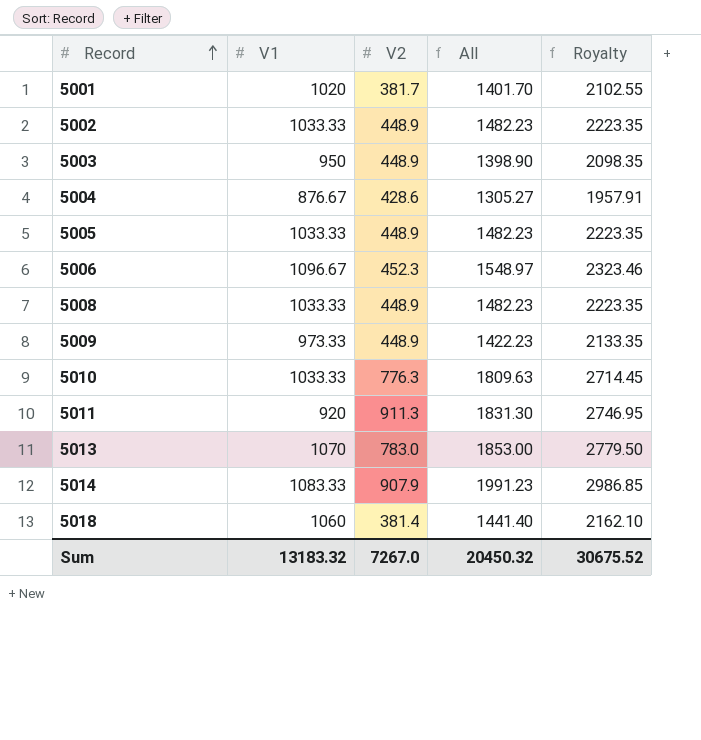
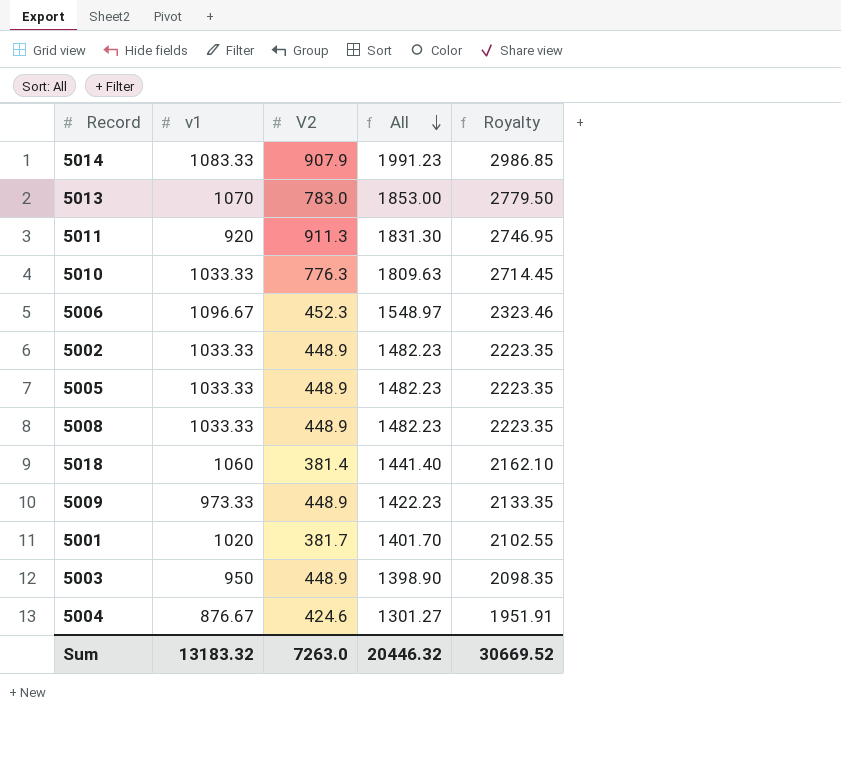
row order: Record ascending -> All descending
column name: V1 -> v1
5004 | V2: 428.6 -> 424.6
5004 | All: 1305.27 -> 1301.27
5004 | Royalty: 1957.91 -> 1951.91
Sum | V2: 7267.0 -> 7263.0
Sum | All: 20450.32 -> 20446.32
Sum | Royalty: 30675.52 -> 30669.52

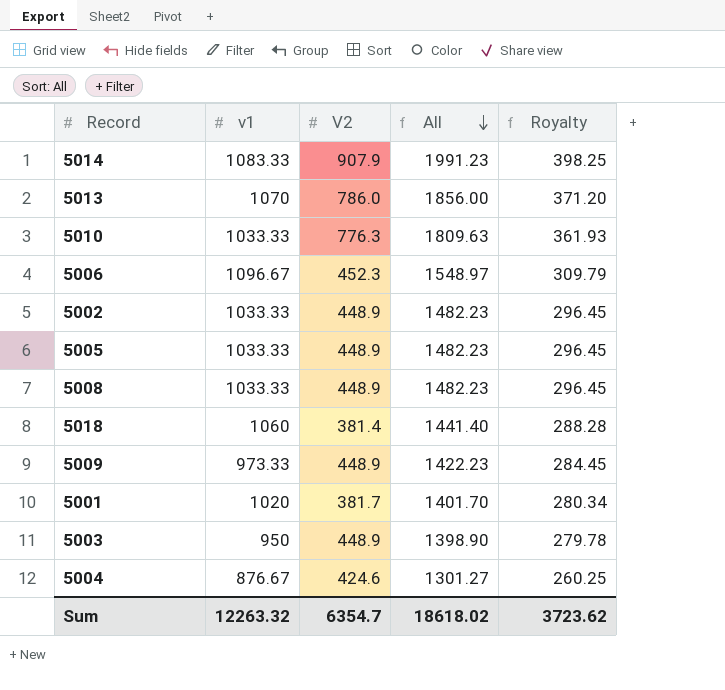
column Royalty | formula: [All] * 1.5 -> [All] * 0.2
row 5011: 920 | 911.3 | 1831.30 | 2746.95 -> none
5013 | V2: 783.0 -> 786.0
5013 | All: 1853.00 -> 1856.00
Sum | v1: 13183.32 -> 12263.32
Sum | V2: 7263.0 -> 6354.7
Sum | All: 20446.32 -> 18618.02
Sum | Royalty: 30669.52 -> 3723.62

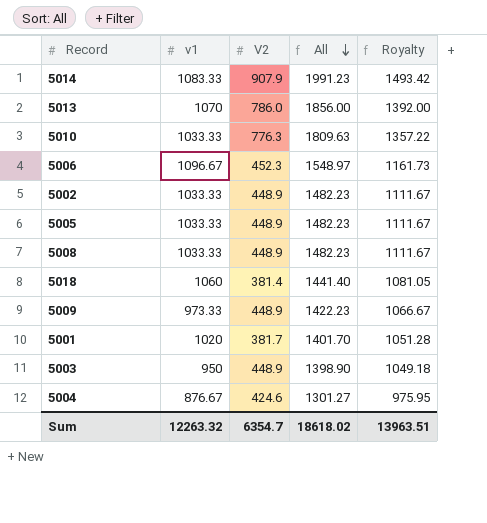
column Royalty | formula: [All] * 0.2 -> [All] * 0.75
Sum | Royalty: 3723.62 -> 13963.51

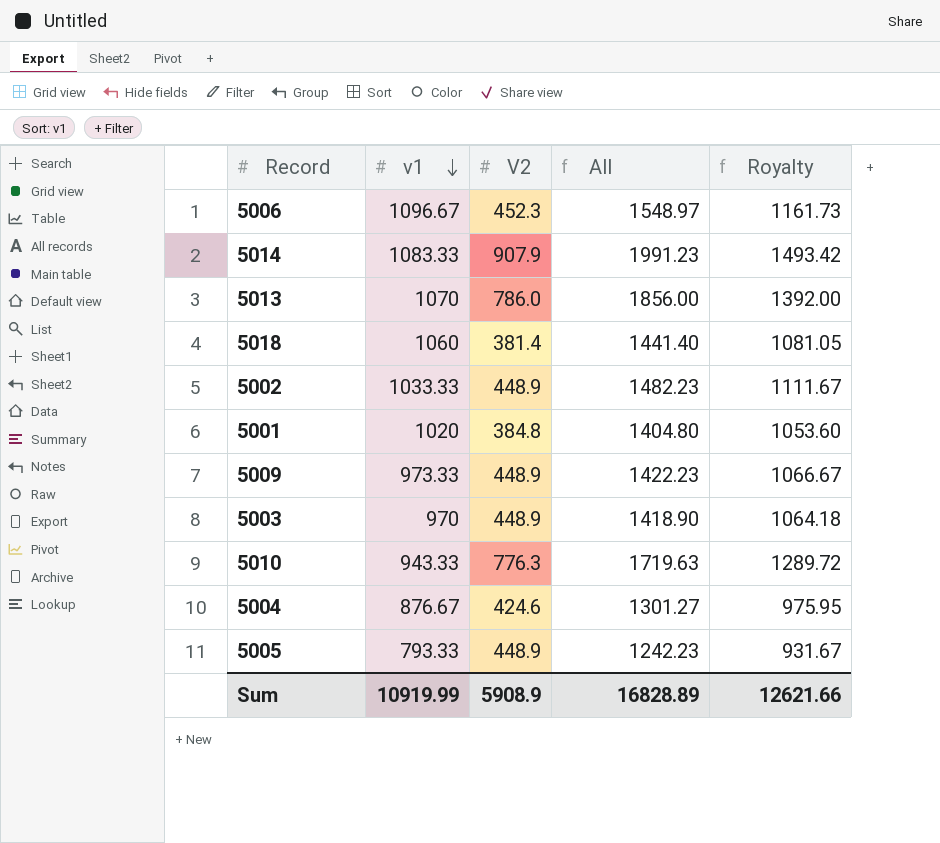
row order: All descending -> v1 descending
row 5008: 1033.33 | 448.9 | 1482.23 | 1111.67 -> none
5001 | V2: 381.7 -> 384.8
5001 | All: 1401.70 -> 1404.80
5001 | Royalty: 1051.28 -> 1053.60
5003 | v1: 950 -> 970
5003 | All: 1398.90 -> 1418.90
5003 | Royalty: 1049.18 -> 1064.18
5010 | v1: 1033.33 -> 943.33
5010 | All: 1809.63 -> 1719.63
5010 | Royalty: 1357.22 -> 1289.72
5005 | v1: 1033.33 -> 793.33
5005 | All: 1482.23 -> 1242.23
5005 | Royalty: 1111.67 -> 931.67
Sum | v1: 12263.32 -> 10919.99
Sum | V2: 6354.7 -> 5908.9
Sum | All: 18618.02 -> 16828.89
Sum | Royalty: 13963.51 -> 12621.66

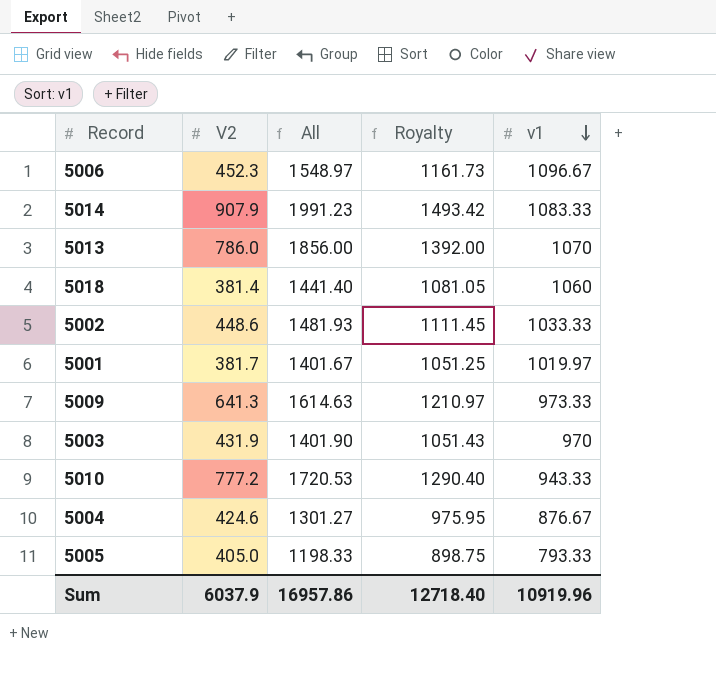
column v1 | position: 2 -> 5
5002 | V2: 448.9 -> 448.6
5002 | All: 1482.23 -> 1481.93
5002 | Royalty: 1111.67 -> 1111.45
5001 | V2: 384.8 -> 381.7
5001 | All: 1404.80 -> 1401.67
5001 | Royalty: 1053.60 -> 1051.25
5001 | v1: 1020 -> 1019.97
5009 | V2: 448.9 -> 641.3
5009 | All: 1422.23 -> 1614.63
5009 | Royalty: 1066.67 -> 1210.97
5003 | V2: 448.9 -> 431.9
5003 | All: 1418.90 -> 1401.90
5003 | Royalty: 1064.18 -> 1051.43
5010 | V2: 776.3 -> 777.2
5010 | All: 1719.63 -> 1720.53
5010 | Royalty: 1289.72 -> 1290.40
5005 | V2: 448.9 -> 405.0
5005 | All: 1242.23 -> 1198.33
5005 | Royalty: 931.67 -> 898.75
Sum | V2: 5908.9 -> 6037.9
Sum | All: 16828.89 -> 16957.86
Sum | Royalty: 12621.66 -> 12718.40
Sum | v1: 10919.99 -> 10919.96

